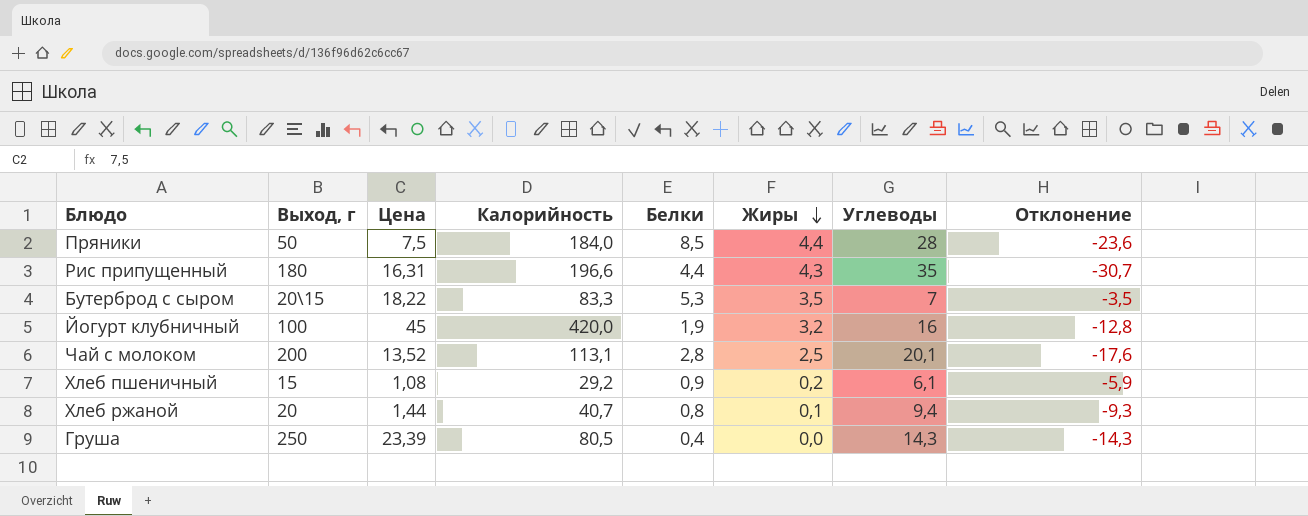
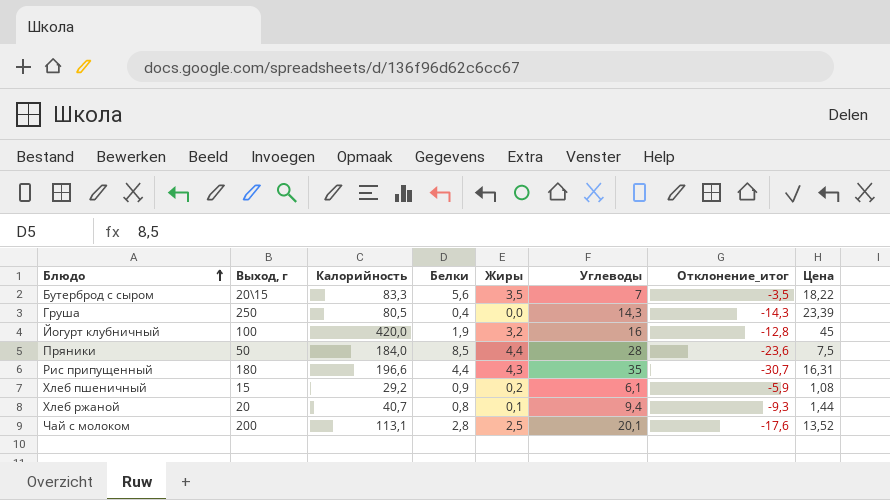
row order: Жиры descending -> Блюдо ascending
column name: Отклонение -> Отклонение_итог
column Цена | position: 3 -> 8
Бутерброд с сыром | Белки: 5,3 -> 5,6

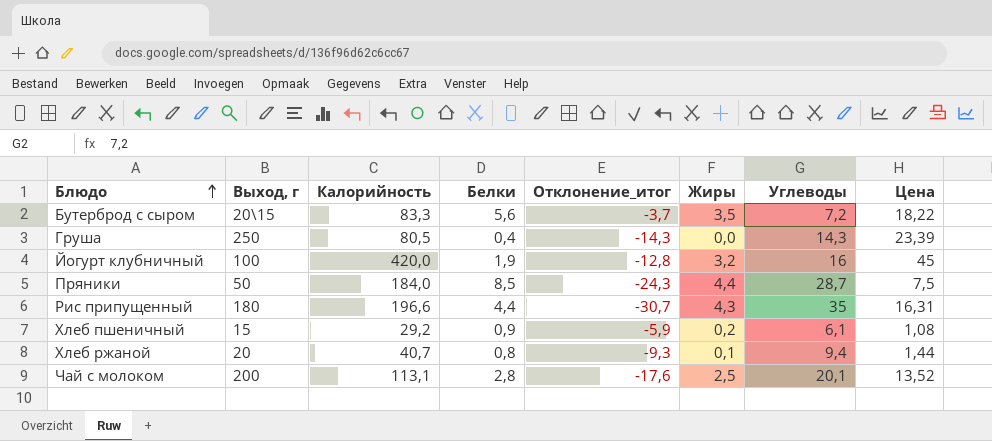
column Отклонение_итог | position: 7 -> 5
Бутерброд с сыром | Отклонение_итог: -3,5 -> -3,7
Бутерброд с сыром | Углеводы: 7 -> 7,2
Пряники | Отклонение_итог: -23,6 -> -24,3
Пряники | Углеводы: 28 -> 28,7

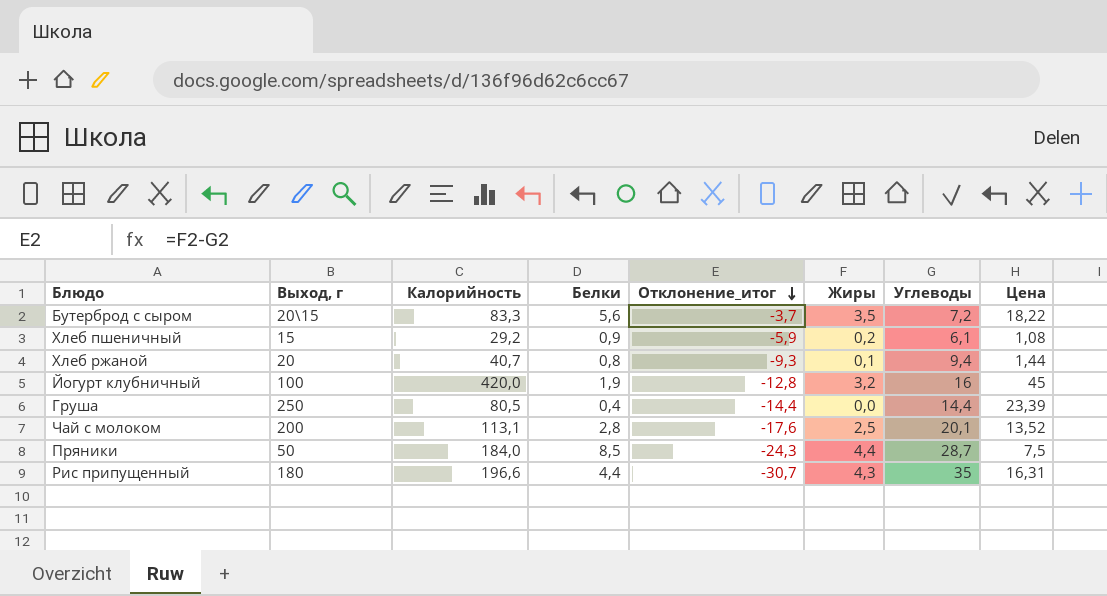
row order: Блюдо ascending -> Отклонение_итог descending
Груша | Отклонение_итог: -14,3 -> -14,4
Груша | Углеводы: 14,3 -> 14,4

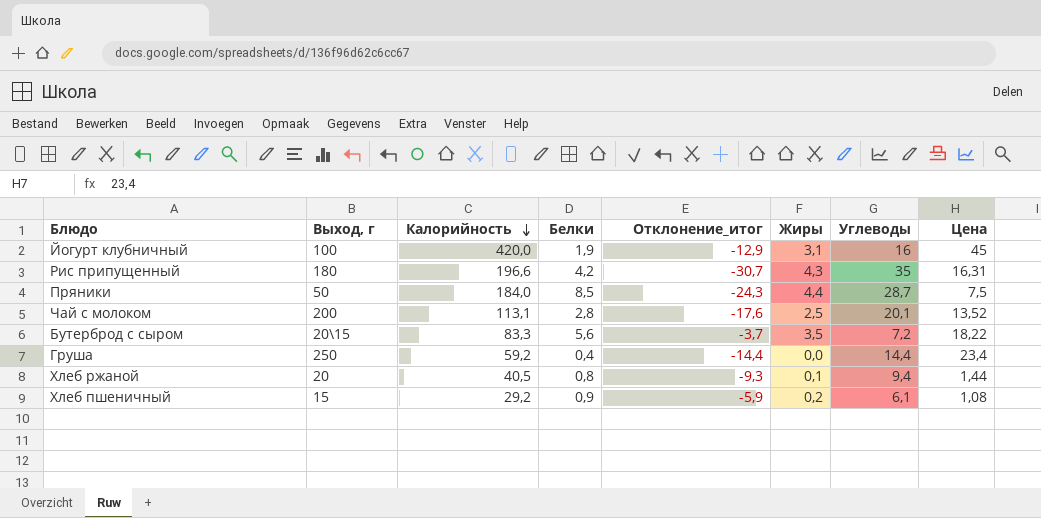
row order: Отклонение_итог descending -> Калорийность descending
Йогурт клубничный | Отклонение_итог: -12,8 -> -12,9
Йогурт клубничный | Жиры: 3,2 -> 3,1
Рис припущенный | Белки: 4,4 -> 4,2
Груша | Калорийность: 80,5 -> 59,2
Груша | Цена: 23,39 -> 23,4
Хлеб ржаной | Калорийность: 40,7 -> 40,5

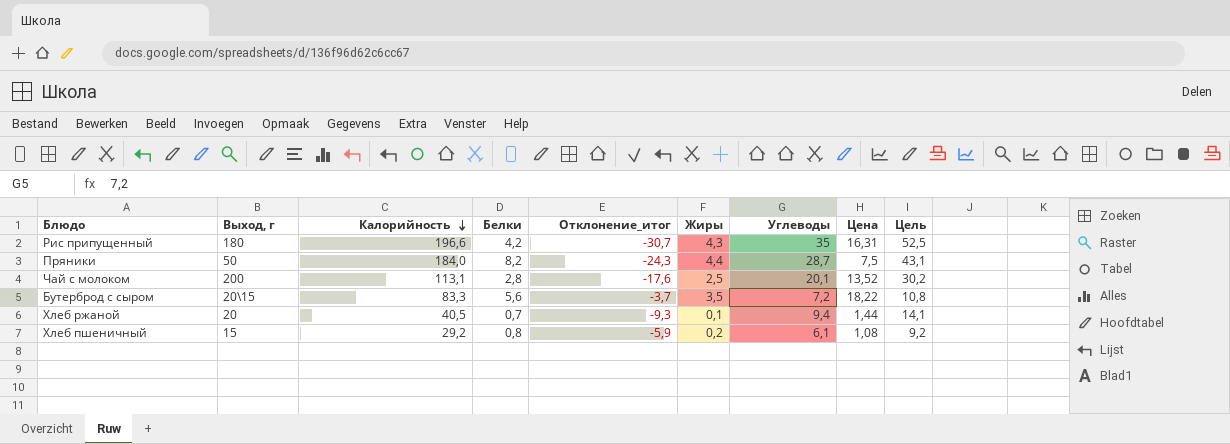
column Цель | formula: none -> [Углеводы] * 1,5
row Йогурт клубничный: 100 | 420,0 | 1,9 | -12,9 | 3,1 | 16 | 45 -> none
row Груша: 250 | 59,2 | 0,4 | -14,4 | 0,0 | 14,4 | 23,4 -> none
Пряники | Белки: 8,5 -> 8,2
Хлеб ржаной | Белки: 0,8 -> 0,7
Хлеб пшеничный | Белки: 0,9 -> 0,8

